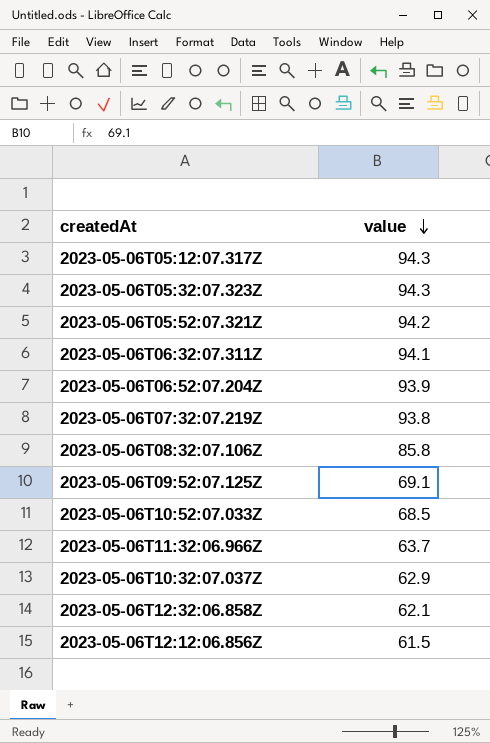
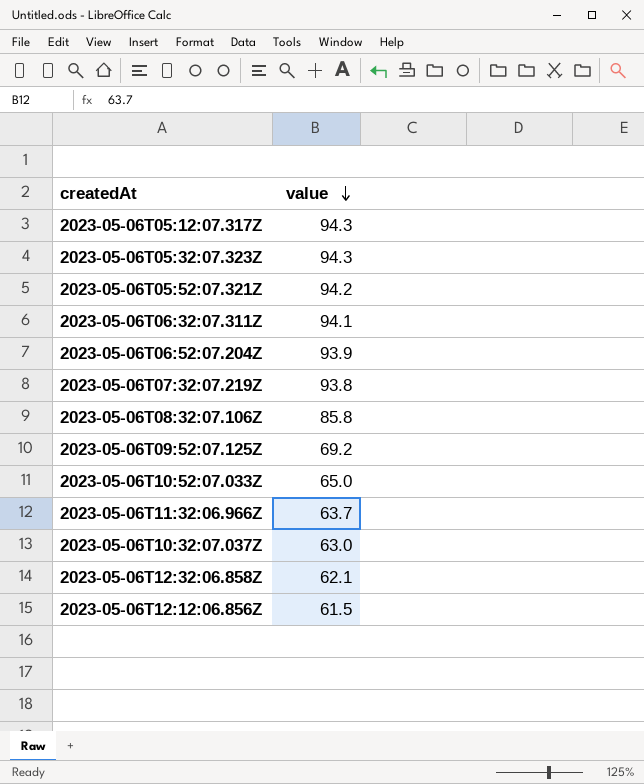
2023-05-06T09:52:07.125Z | value: 69.1 -> 69.2
2023-05-06T10:52:07.033Z | value: 68.5 -> 65.0
2023-05-06T10:32:07.037Z | value: 62.9 -> 63.0

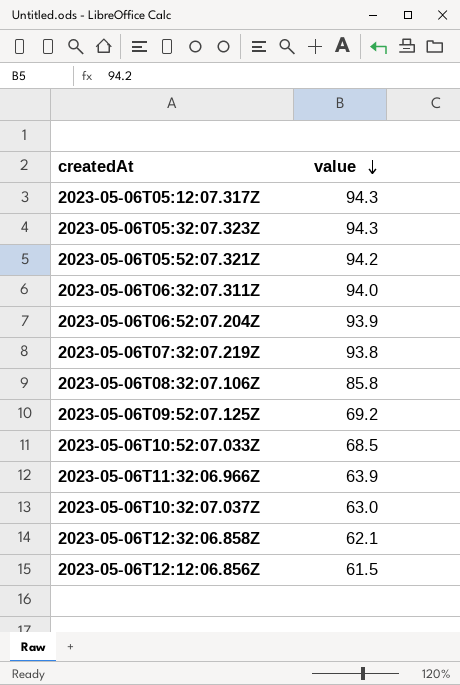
2023-05-06T06:32:07.311Z | value: 94.1 -> 94.0
2023-05-06T10:52:07.033Z | value: 65.0 -> 68.5
2023-05-06T11:32:06.966Z | value: 63.7 -> 63.9

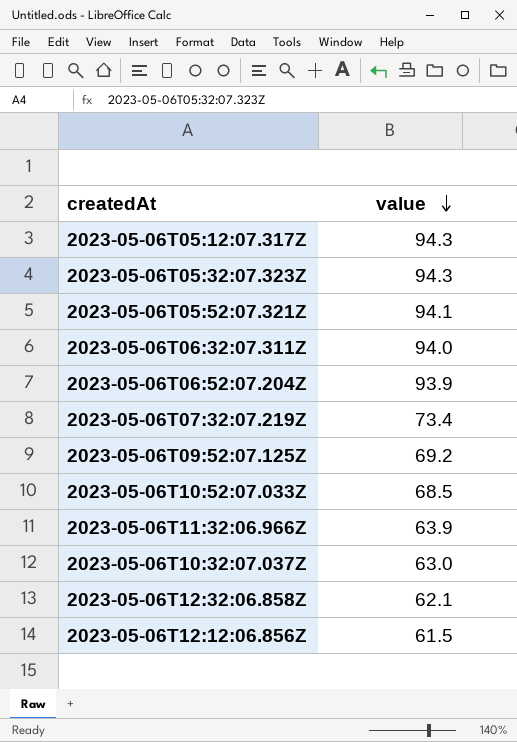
row 2023-05-06T08:32:07.106Z: 85.8 -> none
2023-05-06T05:52:07.321Z | value: 94.2 -> 94.1
2023-05-06T07:32:07.219Z | value: 93.8 -> 73.4

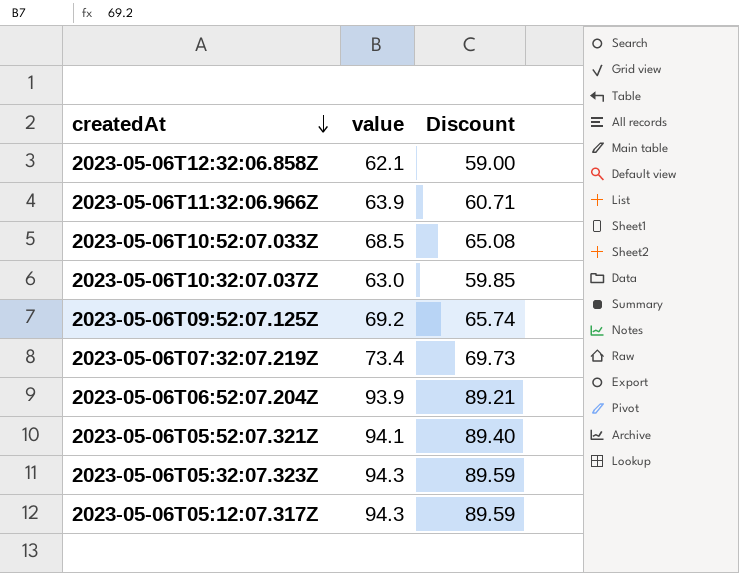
row order: value descending -> createdAt descending
column Discount | formula: none -> [value] * 0.95
row 2023-05-06T06:32:07.311Z: 94.0 -> none
row 2023-05-06T12:12:06.856Z: 61.5 -> none

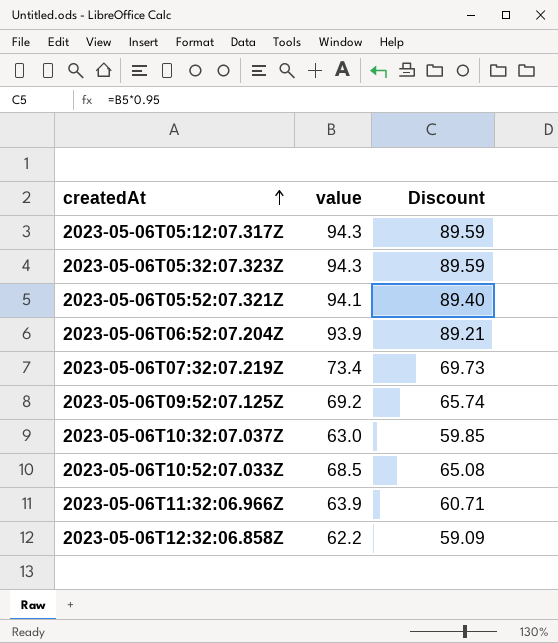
row order: createdAt descending -> createdAt ascending
2023-05-06T12:32:06.858Z | value: 62.1 -> 62.2
2023-05-06T12:32:06.858Z | Discount: 59.00 -> 59.09

